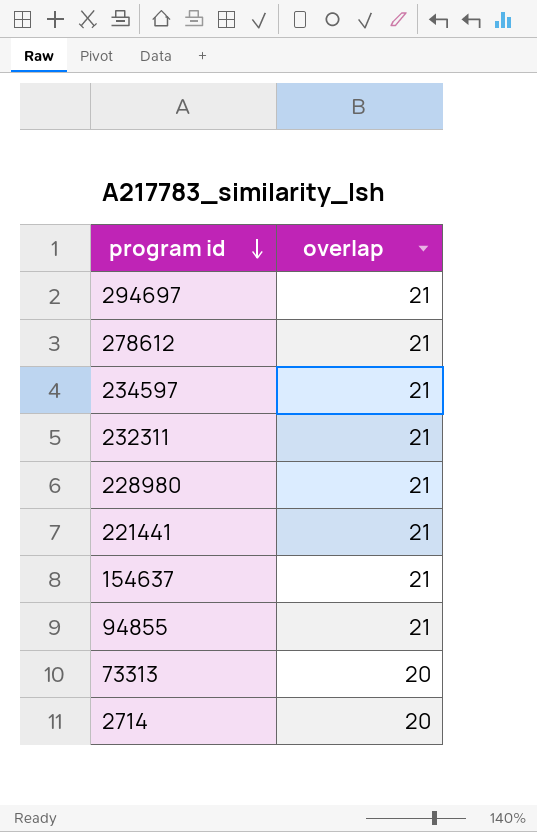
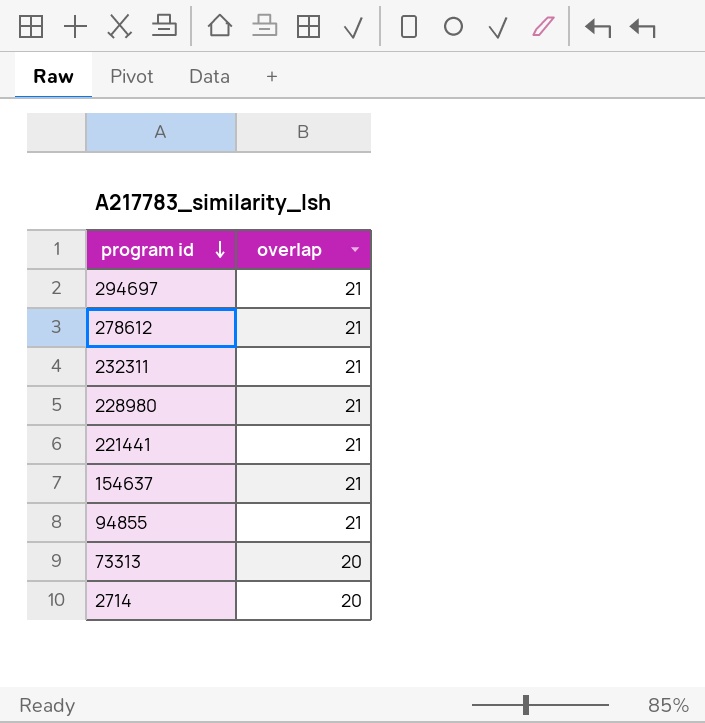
row 234597: 21 -> none

